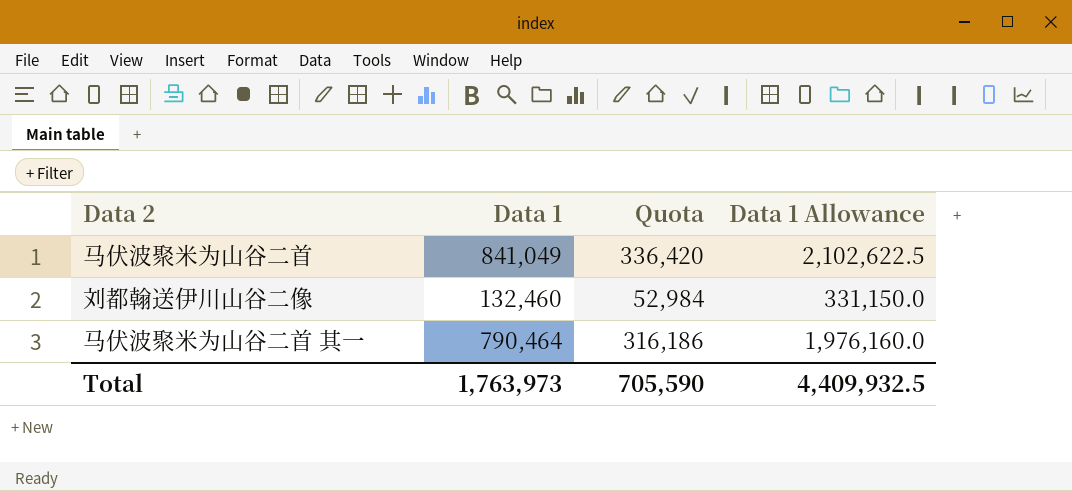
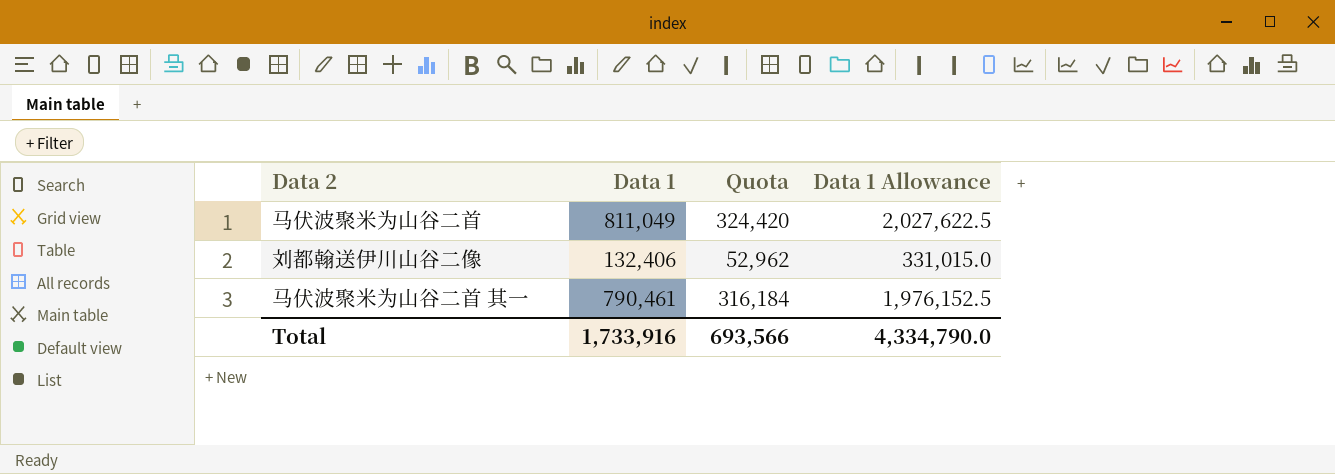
马伏波聚米为山谷二首 | Data 1: 841,049 -> 811,049
马伏波聚米为山谷二首 | Quota: 336,420 -> 324,420
马伏波聚米为山谷二首 | Data 1 Allowance: 2,102,622.5 -> 2,027,622.5
刘都翰送伊川山谷二像 | Data 1: 132,460 -> 132,406
刘都翰送伊川山谷二像 | Quota: 52,984 -> 52,962
刘都翰送伊川山谷二像 | Data 1 Allowance: 331,150.0 -> 331,015.0
马伏波聚米为山谷二首 其一 | Data 1: 790,464 -> 790,461
马伏波聚米为山谷二首 其一 | Quota: 316,186 -> 316,184
马伏波聚米为山谷二首 其一 | Data 1 Allowance: 1,976,160.0 -> 1,976,152.5
Total | Data 1: 1,763,973 -> 1,733,916
Total | Quota: 705,590 -> 693,566
Total | Data 1 Allowance: 4,409,932.5 -> 4,334,790.0

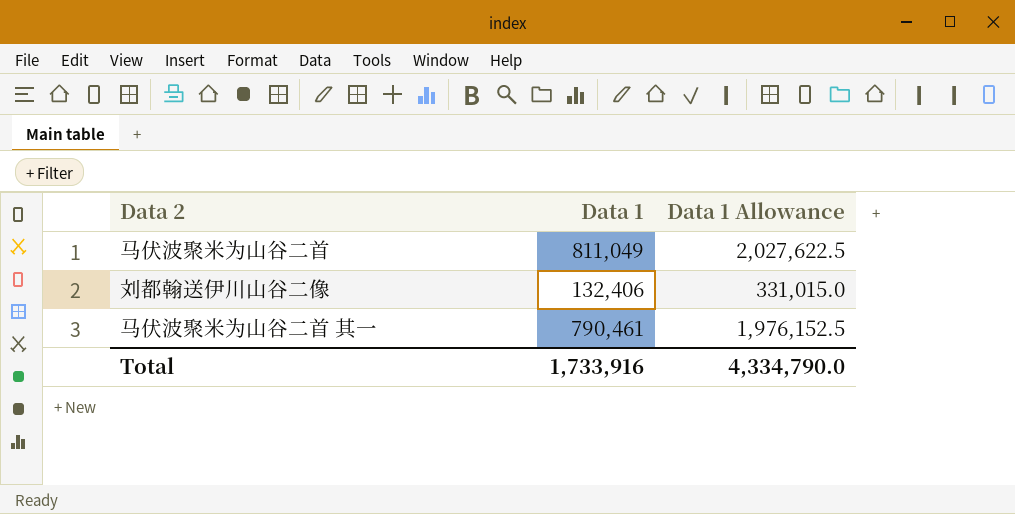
column Quota | formula: [Data 1] * 0.4 -> none

